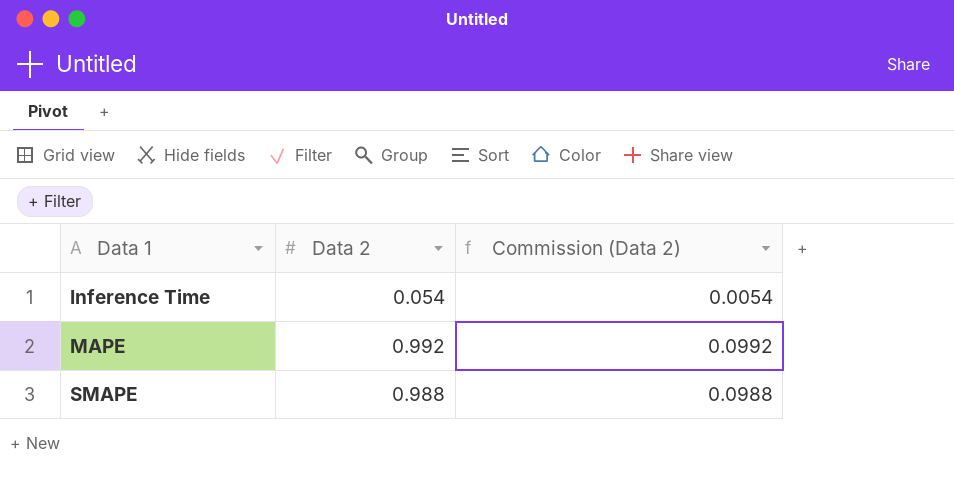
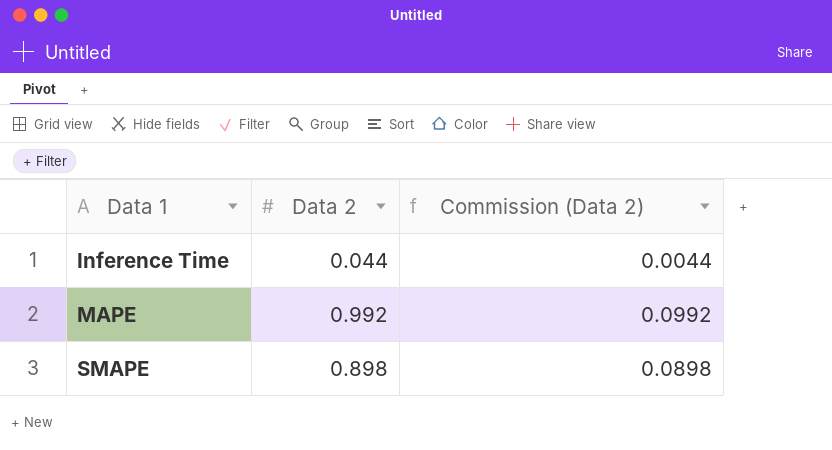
Inference Time | Data 2: 0.054 -> 0.044
Inference Time | Commission (Data 2): 0.0054 -> 0.0044
SMAPE | Data 2: 0.988 -> 0.898
SMAPE | Commission (Data 2): 0.0988 -> 0.0898

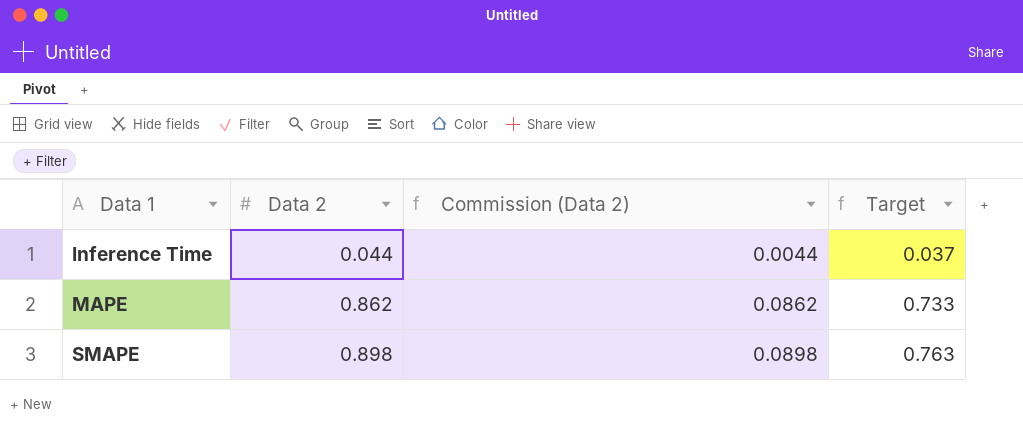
column Target | formula: none -> [Data 2] * 0.85
MAPE | Data 2: 0.992 -> 0.862
MAPE | Commission (Data 2): 0.0992 -> 0.0862

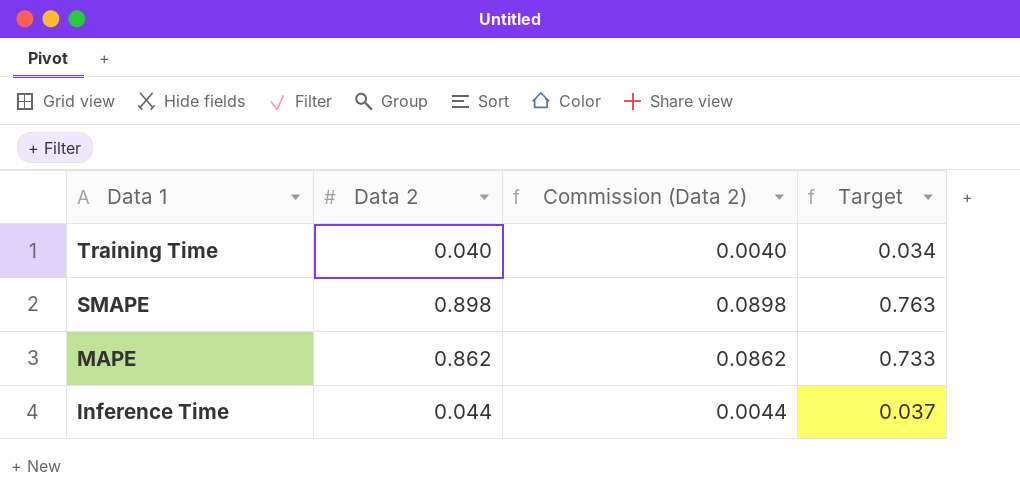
row order: Data 1 ascending -> Data 1 descending
row Training Time: none -> 0.040 | 0.0040 | 0.034

